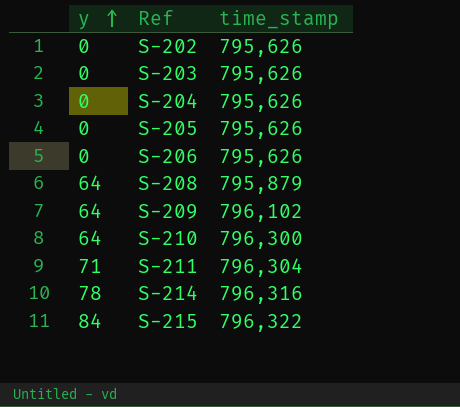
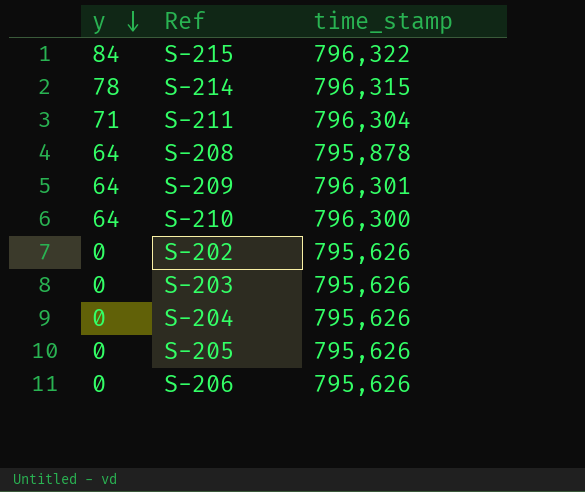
row order: y ascending -> y descending
S-214 | time_stamp: 796,316 -> 796,315
S-208 | time_stamp: 795,879 -> 795,878
S-209 | time_stamp: 796,102 -> 796,301

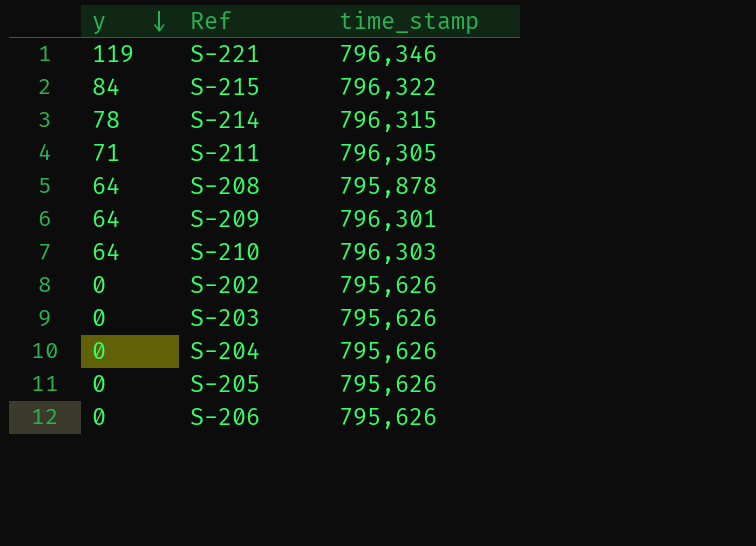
row S-221: none -> 119 | 796,346
S-211 | time_stamp: 796,304 -> 796,305
S-210 | time_stamp: 796,300 -> 796,303

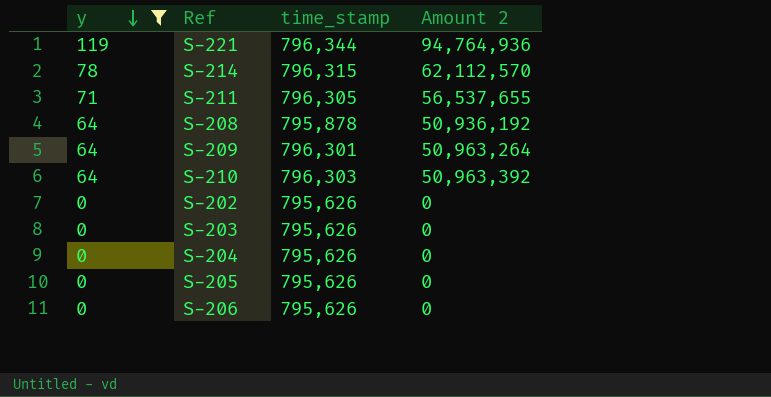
filter: none -> y != 84
column Amount 2 | formula: none -> [y] * [time_stamp]
S-221 | time_stamp: 796,346 -> 796,344

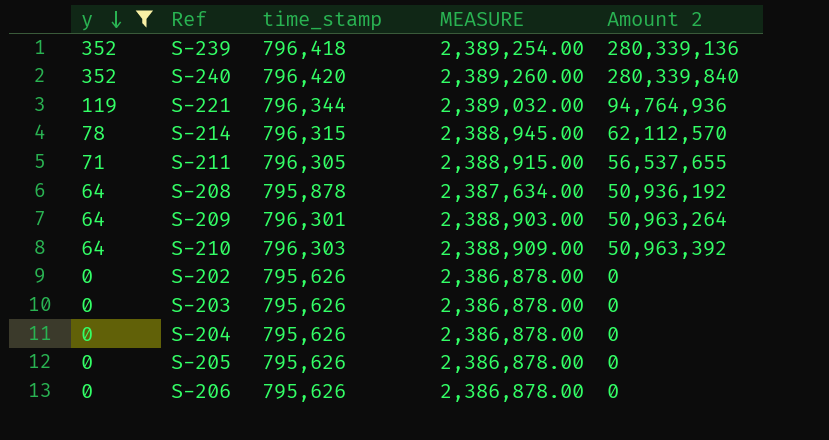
column MEASURE | formula: none -> [time_stamp] * 3
row S-239: none -> 352 | 796,418 | 2,389,254.00 | 280,339,136
row S-240: none -> 352 | 796,420 | 2,389,260.00 | 280,339,840

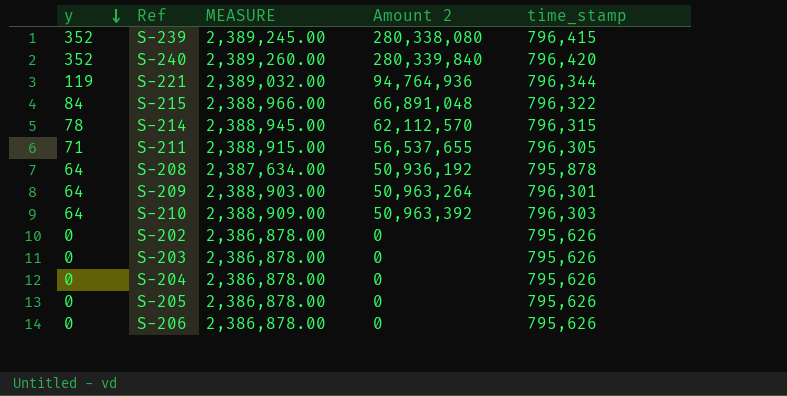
filter: y != 84 -> none
column time_stamp | position: 3 -> 5
S-239 | MEASURE: 2,389,254.00 -> 2,389,245.00
S-239 | Amount 2: 280,339,136 -> 280,338,080
S-239 | time_stamp: 796,418 -> 796,415

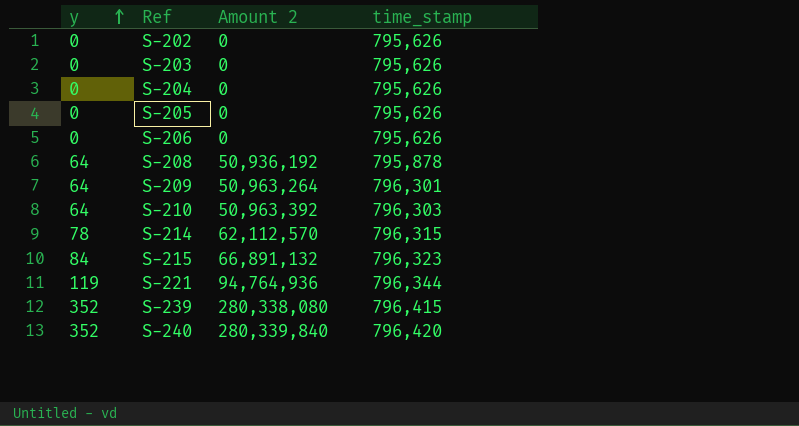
row order: y descending -> y ascending
column MEASURE | formula: [time_stamp] * 3 -> none
row S-211: 71 | 2,388,915.00 | 56,537,655 | 796,305 -> none
S-215 | Amount 2: 66,891,048 -> 66,891,132
S-215 | time_stamp: 796,322 -> 796,323

